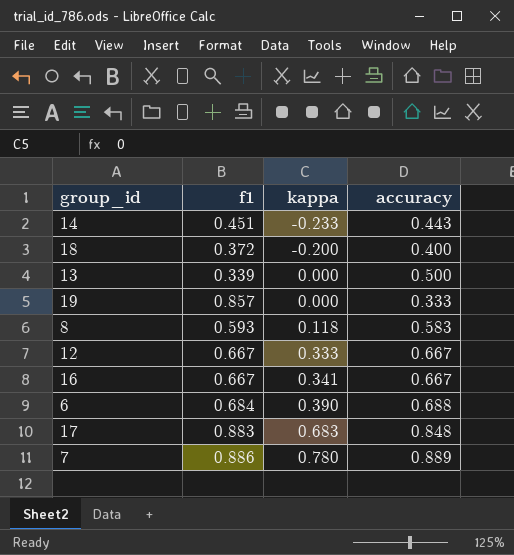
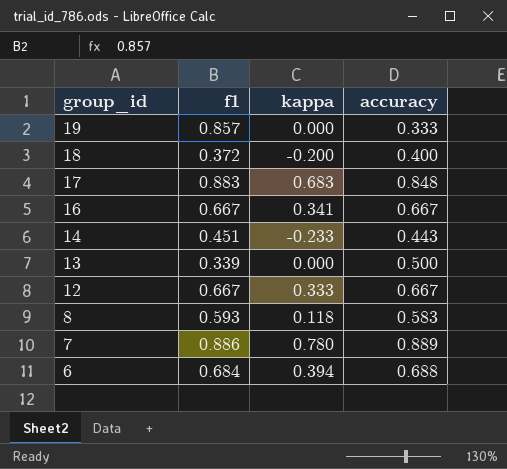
row order: kappa ascending -> group_id descending
6 | kappa: 0.390 -> 0.394

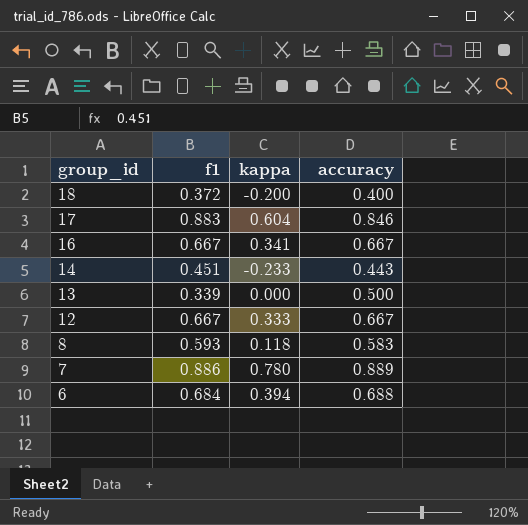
row 19: 0.857 | 0.000 | 0.333 -> none
17 | kappa: 0.683 -> 0.604
17 | accuracy: 0.848 -> 0.846

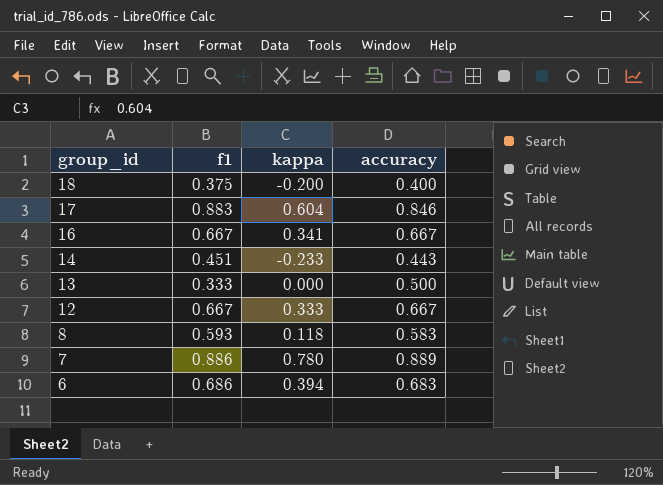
18 | f1: 0.372 -> 0.375
13 | f1: 0.339 -> 0.333
6 | f1: 0.684 -> 0.686
6 | accuracy: 0.688 -> 0.683

